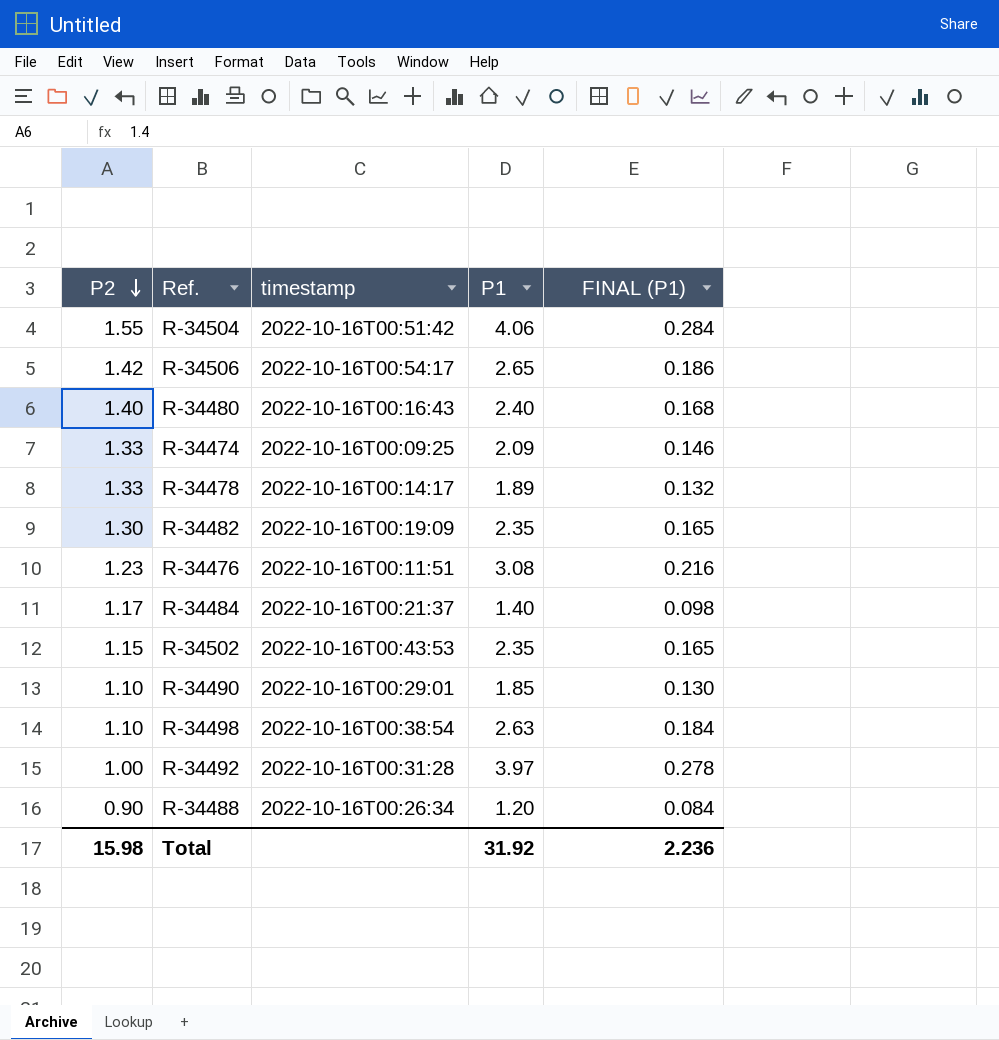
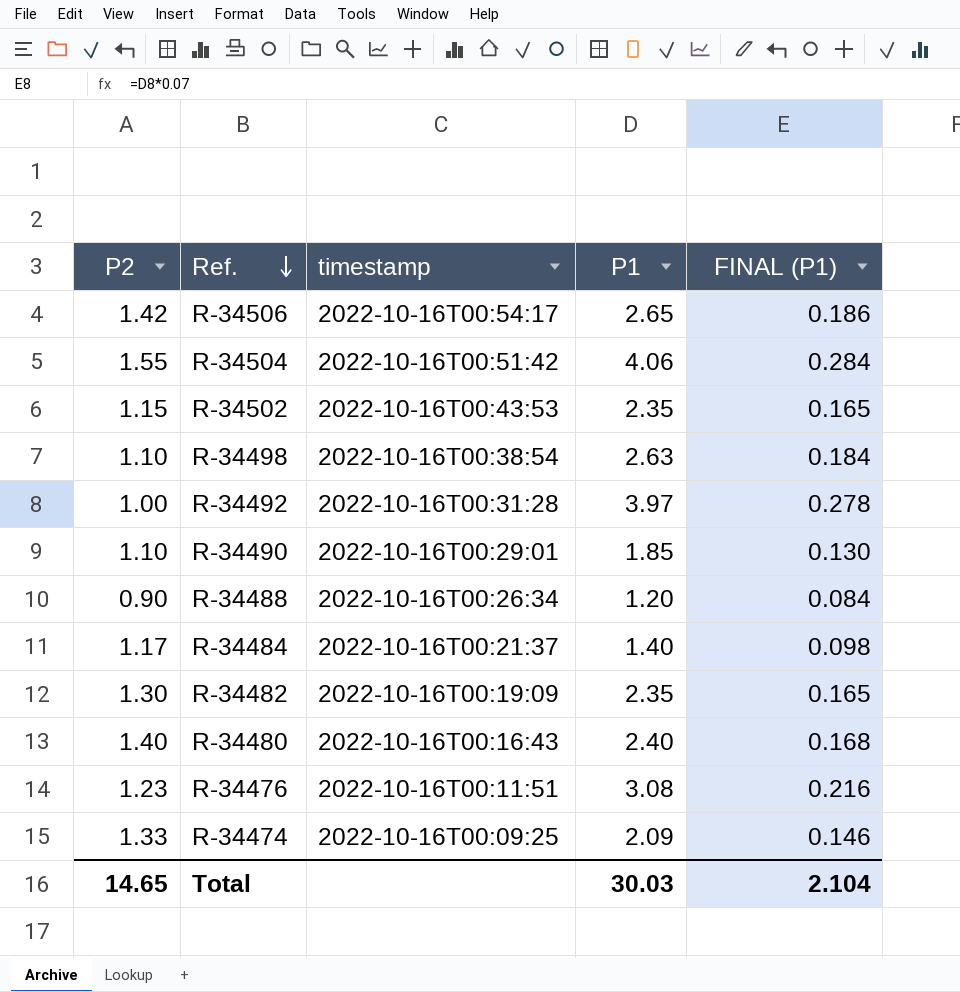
row order: P2 descending -> Ref. descending
row R-34478: 1.33 | 2022-10-16T00:14:17 | 1.89 | 0.132 -> none
Total | P2: 15.98 -> 14.65
Total | P1: 31.92 -> 30.03
Total | FINAL (P1): 2.236 -> 2.104

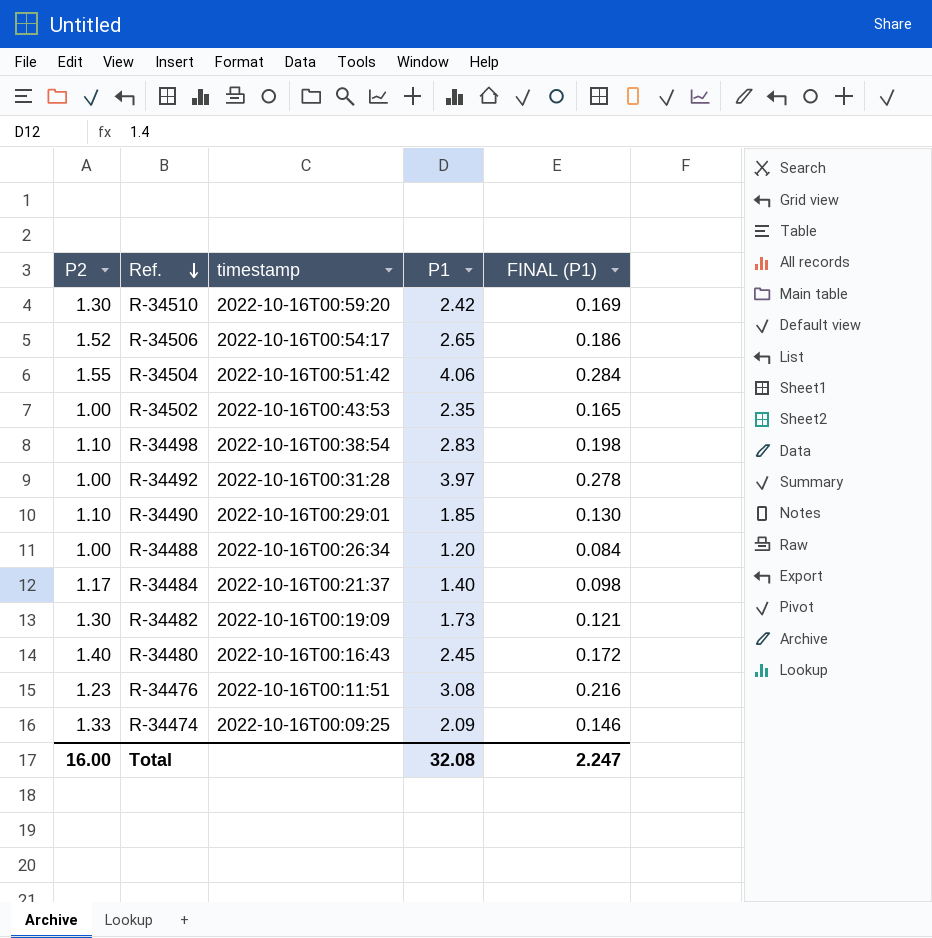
row R-34510: none -> 1.30 | 2022-10-16T00:59:20 | 2.42 | 0.169
R-34506 | P2: 1.42 -> 1.52
R-34502 | P2: 1.15 -> 1.00
R-34498 | P1: 2.63 -> 2.83
R-34498 | FINAL (P1): 0.184 -> 0.198
R-34488 | P2: 0.90 -> 1.00
R-34482 | P1: 2.35 -> 1.73
R-34482 | FINAL (P1): 0.165 -> 0.121
R-34480 | P1: 2.40 -> 2.45
R-34480 | FINAL (P1): 0.168 -> 0.172
Total | P2: 14.65 -> 16.00
Total | P1: 30.03 -> 32.08
Total | FINAL (P1): 2.104 -> 2.247

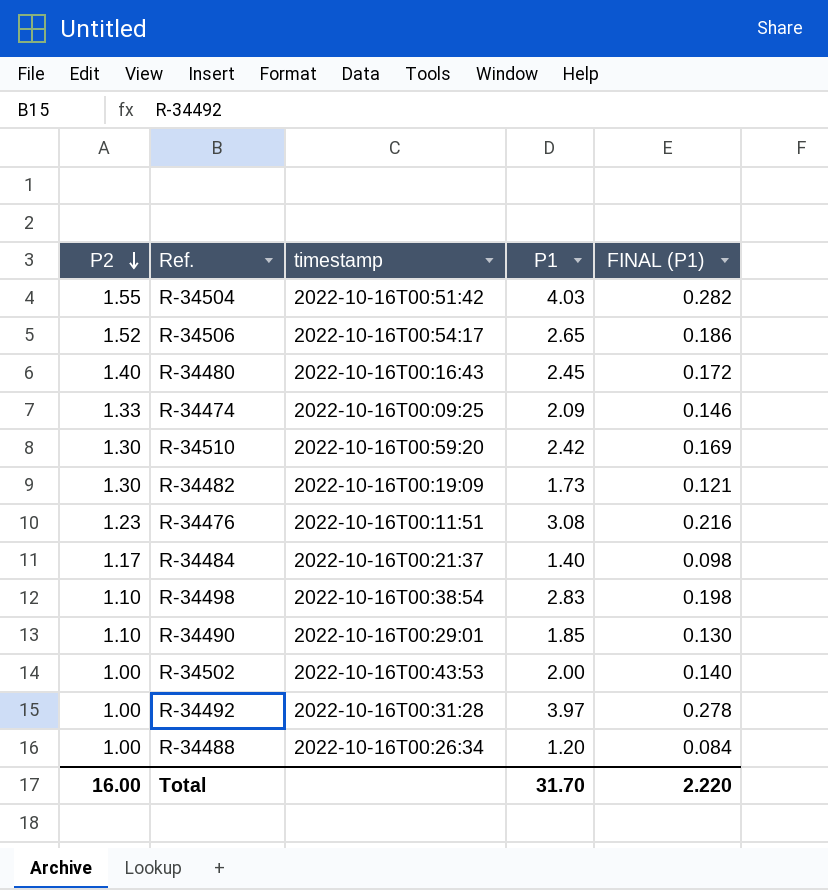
row order: Ref. descending -> P2 descending
R-34504 | P1: 4.06 -> 4.03
R-34504 | FINAL (P1): 0.284 -> 0.282
R-34502 | P1: 2.35 -> 2.00
R-34502 | FINAL (P1): 0.165 -> 0.140
Total | P1: 32.08 -> 31.70
Total | FINAL (P1): 2.247 -> 2.220

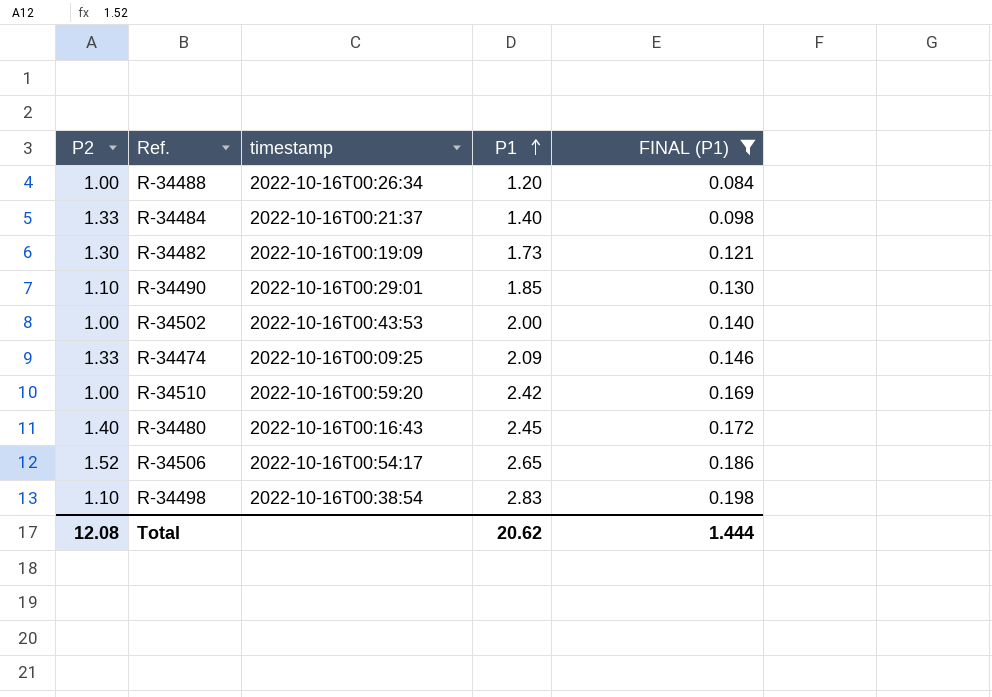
filter: none -> FINAL (P1) <= 0.198
row order: P2 descending -> P1 ascending
R-34484 | P2: 1.17 -> 1.33
R-34510 | P2: 1.30 -> 1.00
Total | P2: 16.00 -> 12.08
Total | P1: 31.70 -> 20.62
Total | FINAL (P1): 2.220 -> 1.444

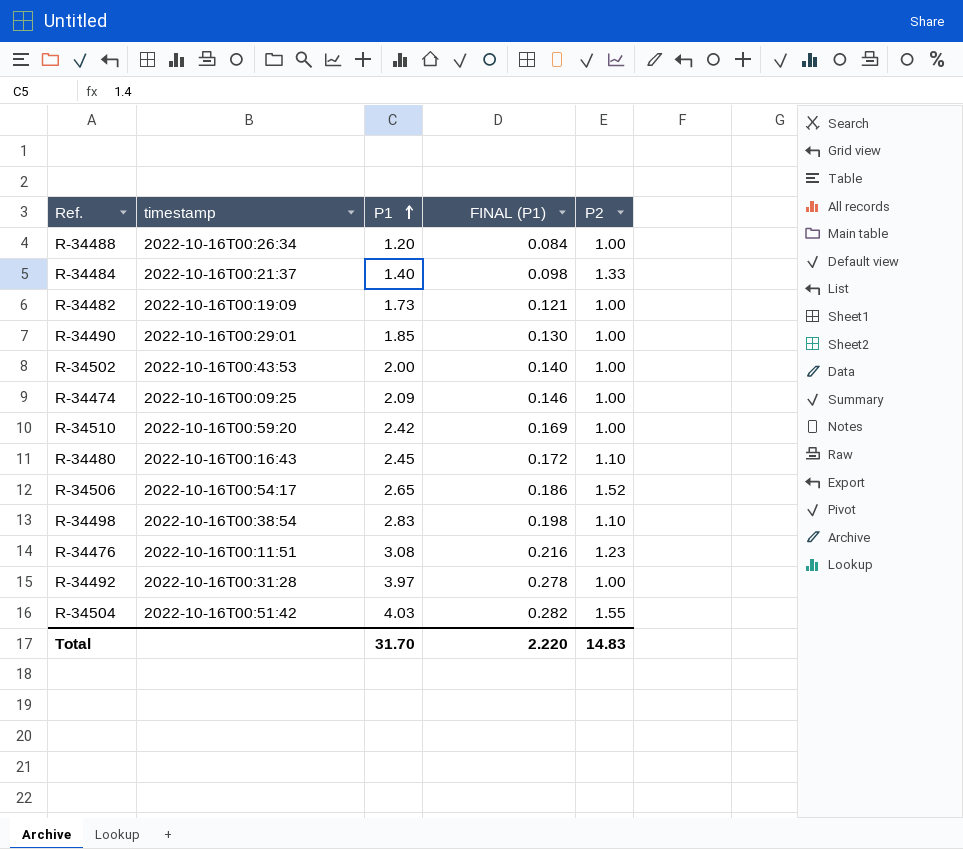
filter: FINAL (P1) <= 0.198 -> none
column P2 | position: 1 -> 5
R-34482 | P2: 1.30 -> 1.00
R-34490 | P2: 1.10 -> 1.00
R-34474 | P2: 1.33 -> 1.00
R-34480 | P2: 1.40 -> 1.10
Total | P1: 20.62 -> 31.70
Total | FINAL (P1): 1.444 -> 2.220
Total | P2: 12.08 -> 14.83

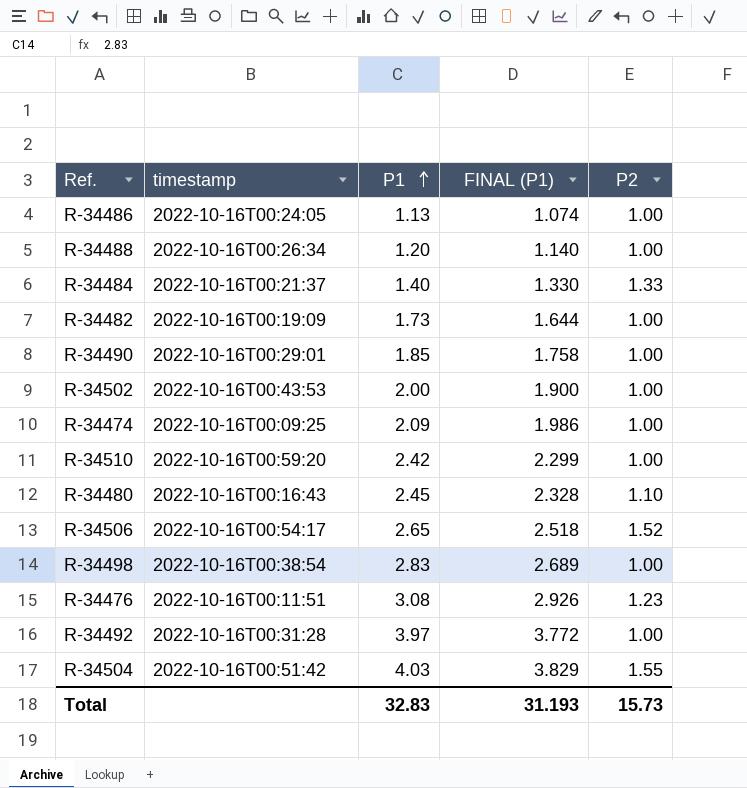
column FINAL (P1) | formula: [P1] * 0.07 -> [P1] * 0.95
row R-34486: none -> 2022-10-16T00:24:05 | 1.13 | 1.074 | 1.00
R-34498 | P2: 1.10 -> 1.00
Total | P1: 31.70 -> 32.83
Total | FINAL (P1): 2.220 -> 31.193
Total | P2: 14.83 -> 15.73

